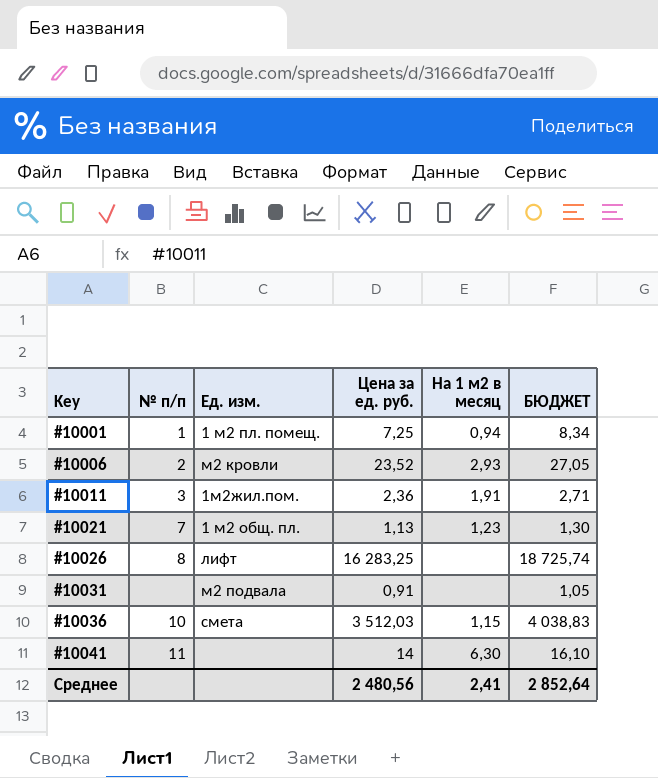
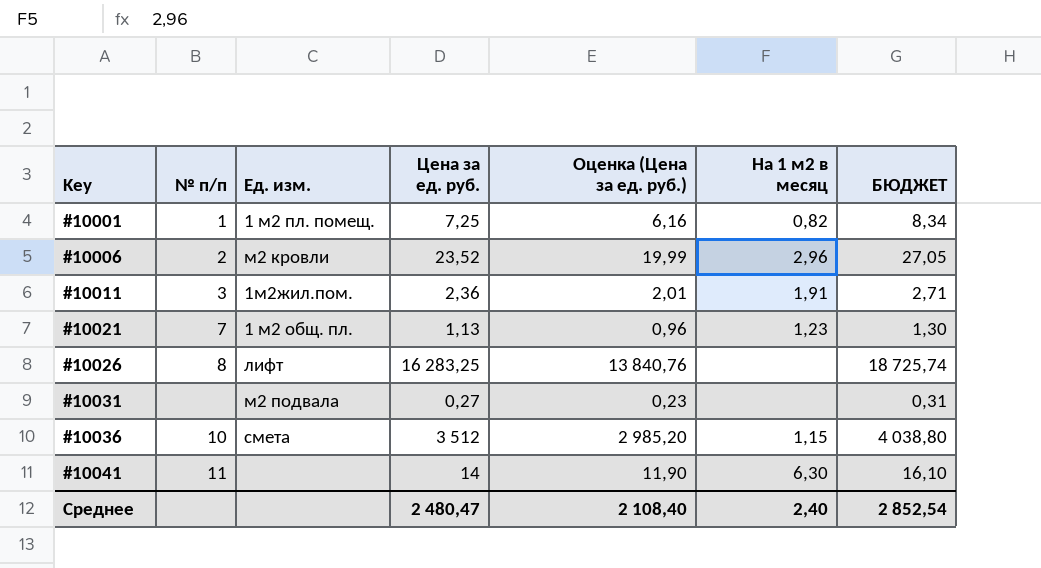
column Оценка (Цена за ед. руб.) | formula: none -> [Цена за ед. руб.] * 0,85
#10001 | На 1 м2 в месяц: 0,94 -> 0,82
#10006 | На 1 м2 в месяц: 2,93 -> 2,96
#10031 | Цена за ед. руб.: 0,91 -> 0,27
#10031 | БЮДЖЕТ: 1,05 -> 0,31
#10036 | Цена за ед. руб.: 3 512,03 -> 3 512
#10036 | БЮДЖЕТ: 4 038,83 -> 4 038,80
Среднее | Цена за ед. руб.: 2 480,56 -> 2 480,47
Среднее | На 1 м2 в месяц: 2,41 -> 2,40
Среднее | БЮДЖЕТ: 2 852,64 -> 2 852,54

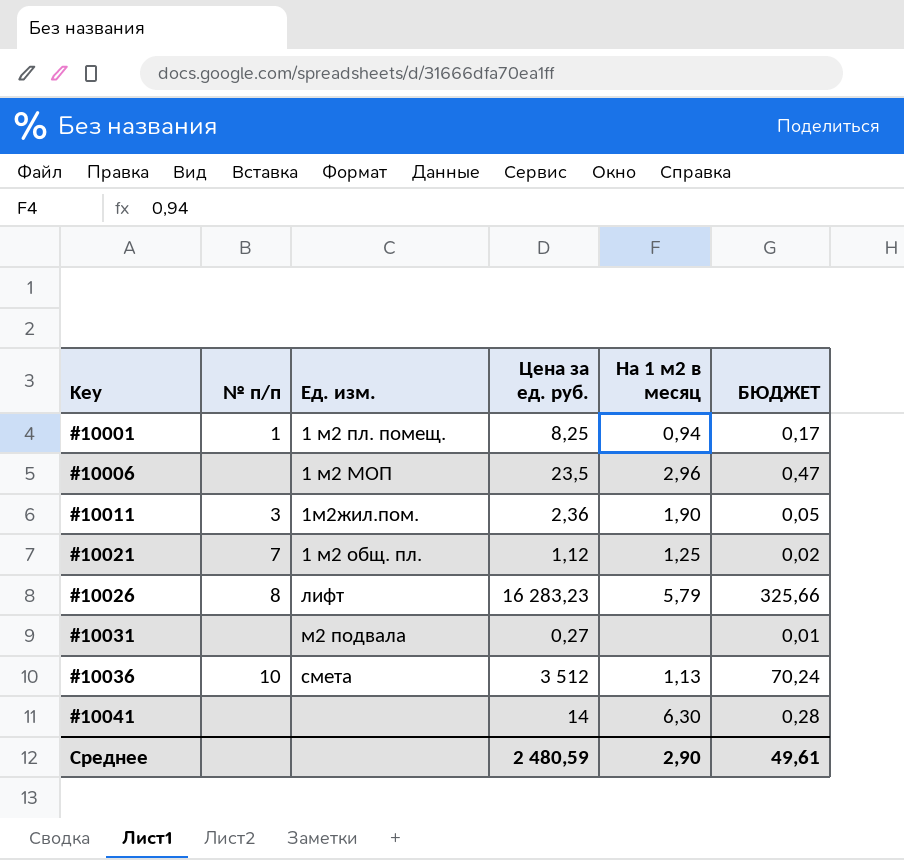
column Оценка (Цена за ед. руб.) | formula: [Цена за ед. руб.] * 0,85 -> none
column БЮДЖЕТ | formula: [Цена за ед. руб.] * 1,15 -> [Цена за ед. руб.] * 0,02
#10001 | Цена за ед. руб.: 7,25 -> 8,25
#10001 | На 1 м2 в месяц: 0,82 -> 0,94
#10006 | № п/п: 2 -> none
#10006 | Ед. изм.: м2 кровли -> 1 м2 МОП
#10006 | Цена за ед. руб.: 23,52 -> 23,5
#10011 | На 1 м2 в месяц: 1,91 -> 1,90
#10021 | Цена за ед. руб.: 1,13 -> 1,12
#10021 | На 1 м2 в месяц: 1,23 -> 1,25
#10026 | Цена за ед. руб.: 16 283,25 -> 16 283,23
#10026 | На 1 м2 в месяц: none -> 5,79
#10036 | На 1 м2 в месяц: 1,15 -> 1,13
#10041 | № п/п: 11 -> none
Среднее | Цена за ед. руб.: 2 480,47 -> 2 480,59
Среднее | На 1 м2 в месяц: 2,40 -> 2,90
Среднее | БЮДЖЕТ: 2 852,54 -> 49,61

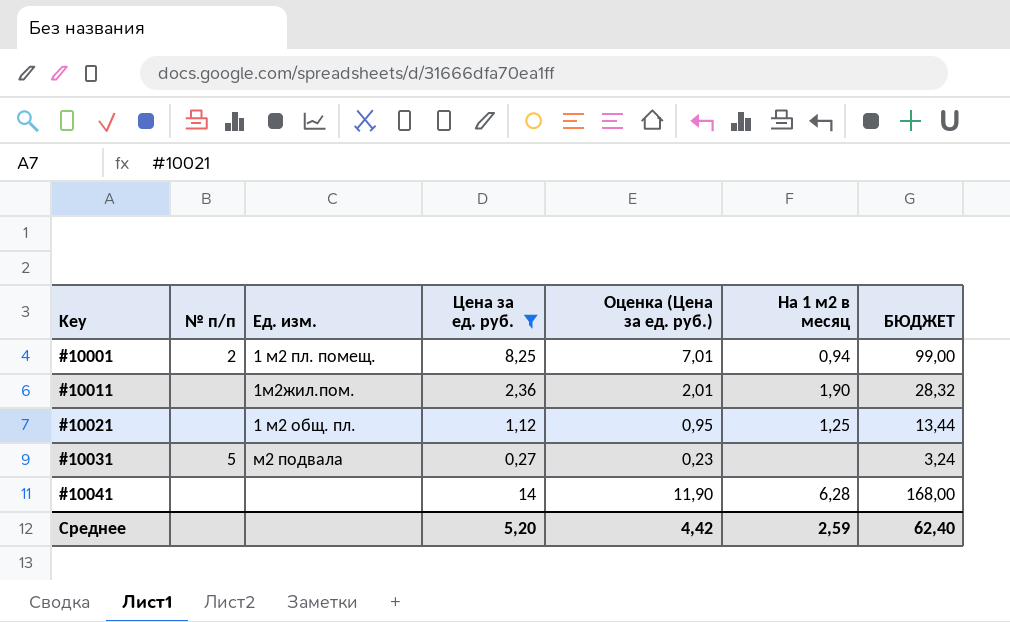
filter: none -> Цена за ед. руб. <= 14
column Оценка (Цена за ед. руб.) | formula: none -> [Цена за ед. руб.] * 0,85
column БЮДЖЕТ | formula: [Цена за ед. руб.] * 0,02 -> [Цена за ед. руб.] * 12
#10001 | № п/п: 1 -> 2
#10011 | № п/п: 3 -> none
#10021 | № п/п: 7 -> none
#10031 | № п/п: none -> 5
#10041 | На 1 м2 в месяц: 6,30 -> 6,28
Среднее | Цена за ед. руб.: 2 480,59 -> 5,20
Среднее | На 1 м2 в месяц: 2,90 -> 2,59
Среднее | БЮДЖЕТ: 49,61 -> 62,40

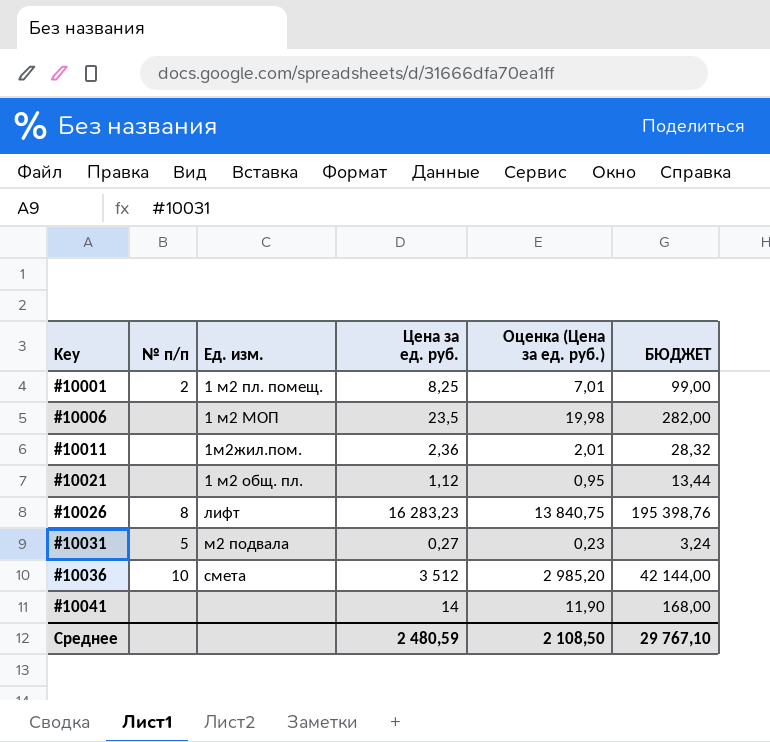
filter: Цена за ед. руб. <= 14 -> none
column На 1 м2 в месяц | position: 6 -> none
Среднее | Цена за ед. руб.: 5,20 -> 2 480,59
Среднее | Оценка (Цена за ед. руб.): 4,42 -> 2 108,50
Среднее | БЮДЖЕТ: 62,40 -> 29 767,10

